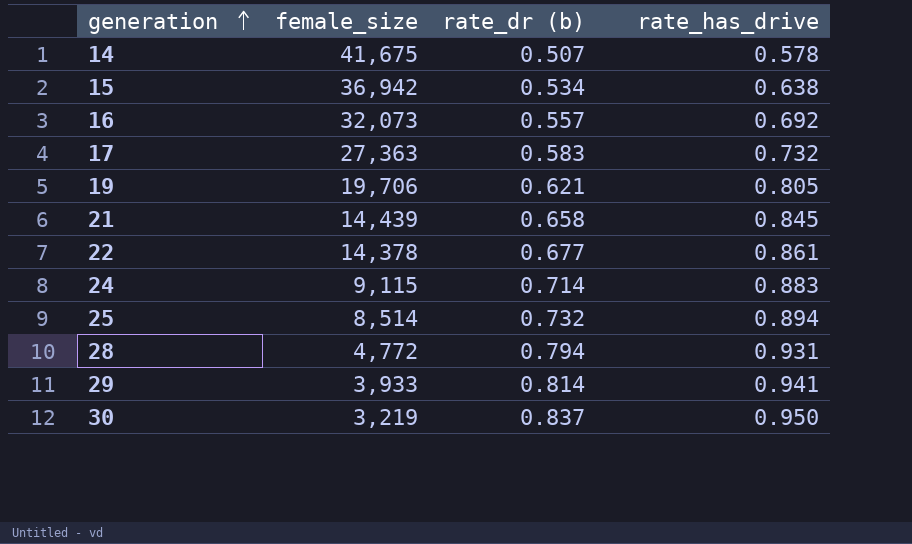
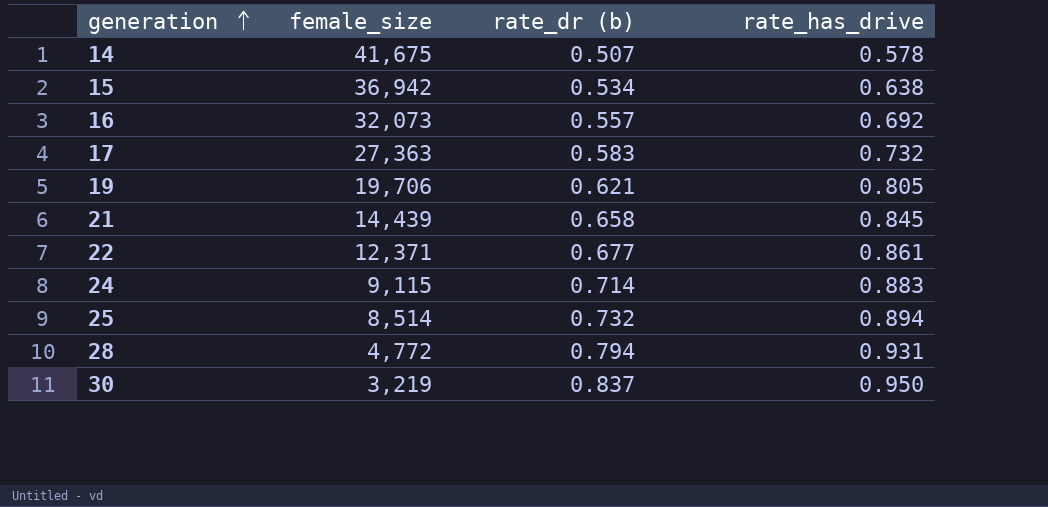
row 29: 3,933 | 0.814 | 0.941 -> none
22 | female_size: 14,378 -> 12,371

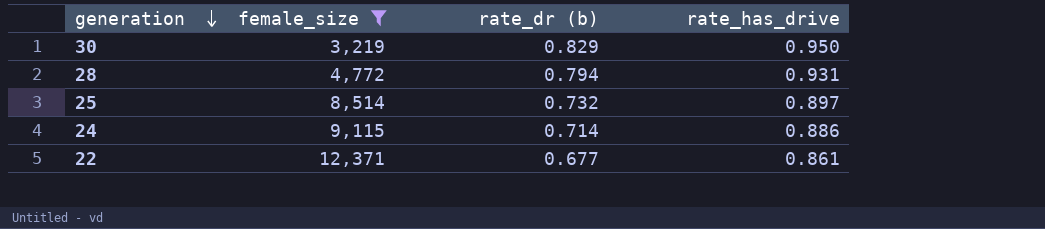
filter: none -> female_size <= 12,371
row order: generation ascending -> generation descending
30 | rate_dr (b): 0.837 -> 0.829
25 | rate_has_drive: 0.894 -> 0.897
24 | rate_has_drive: 0.883 -> 0.886

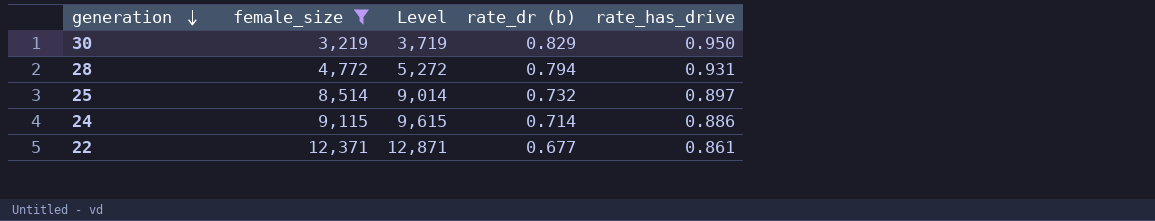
column Level | formula: none -> [female_size] + 500

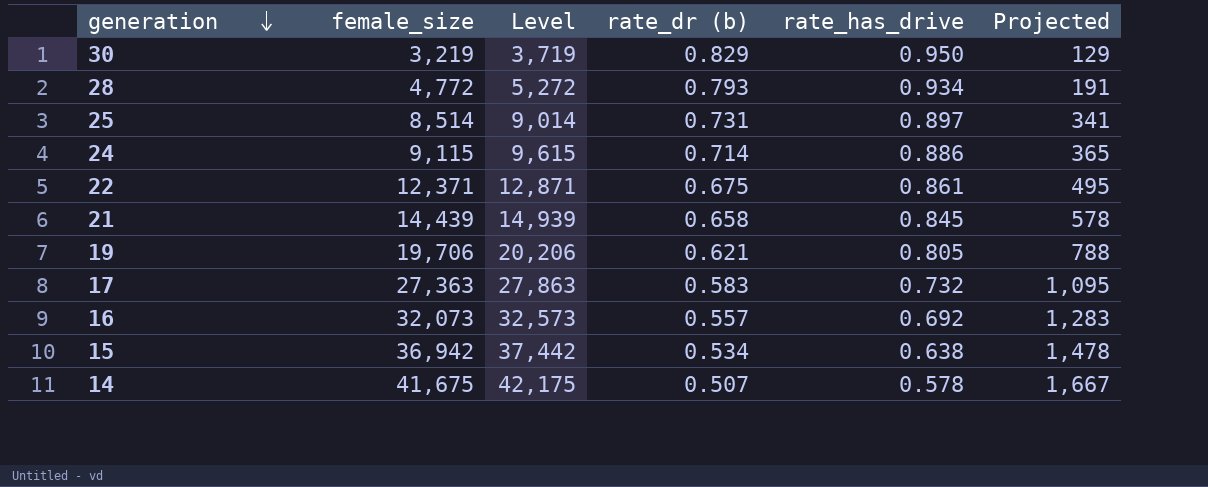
filter: female_size <= 12,371 -> none
column Projected | formula: none -> [female_size] * 0.04
28 | rate_dr (b): 0.794 -> 0.793
28 | rate_has_drive: 0.931 -> 0.934
25 | rate_dr (b): 0.732 -> 0.731
22 | rate_dr (b): 0.677 -> 0.675

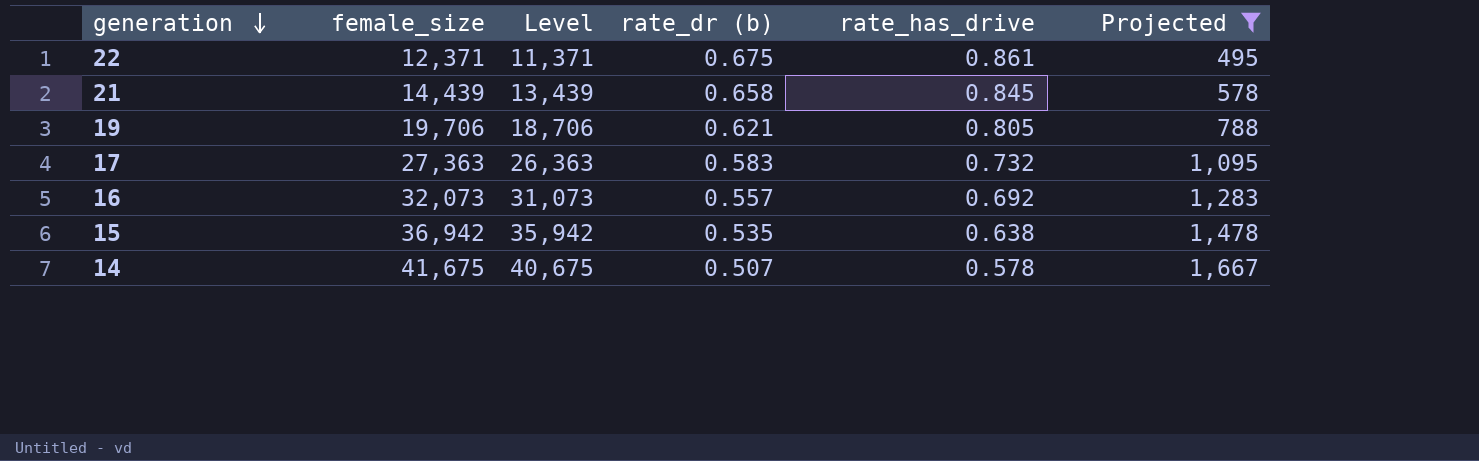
filter: none -> Projected >= 495
column Level | formula: [female_size] + 500 -> [female_size] - 1000
15 | rate_dr (b): 0.534 -> 0.535

